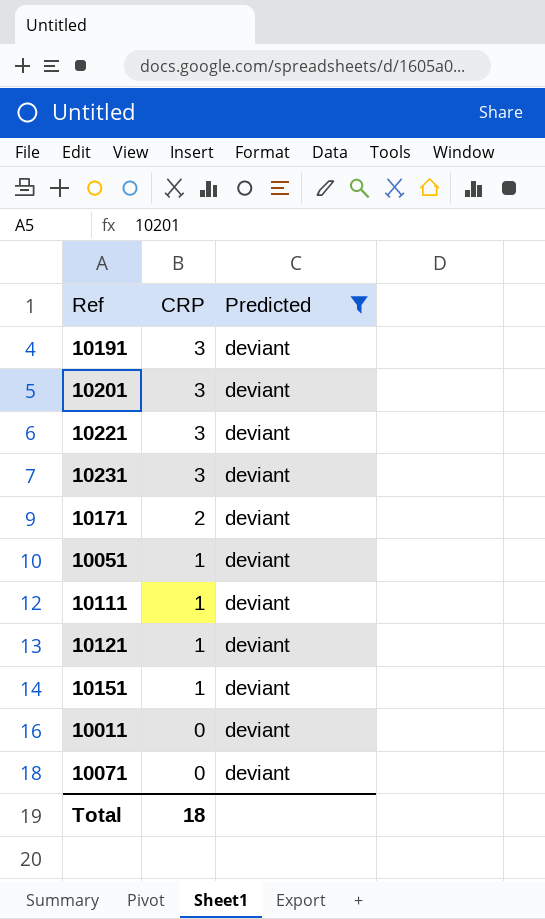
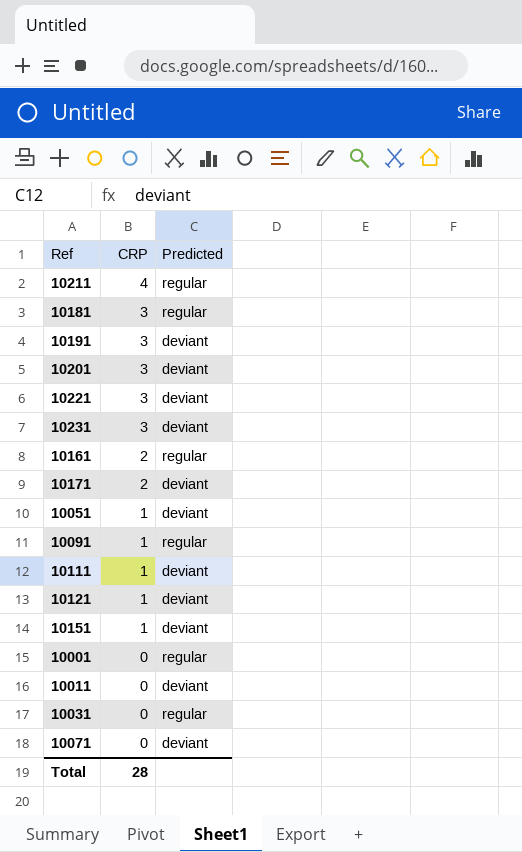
filter: Predicted = deviant -> none
Total | CRP: 18 -> 28

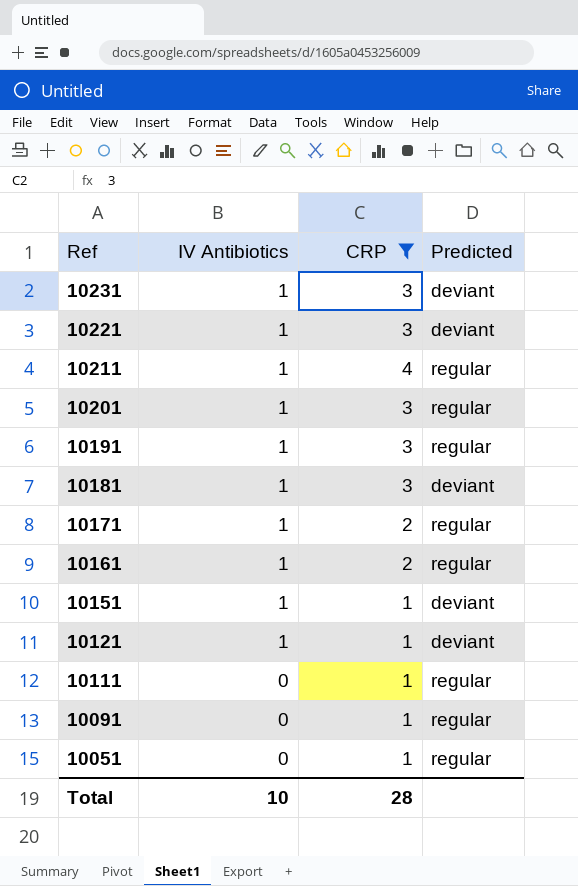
filter: none -> CRP != 0
row order: CRP descending -> Ref descending
column IV Antibiotics | position: none -> 2
10201 | Predicted: deviant -> regular
10191 | Predicted: deviant -> regular
10181 | Predicted: regular -> deviant
10171 | Predicted: deviant -> regular
10111 | Predicted: deviant -> regular
10051 | Predicted: deviant -> regular

